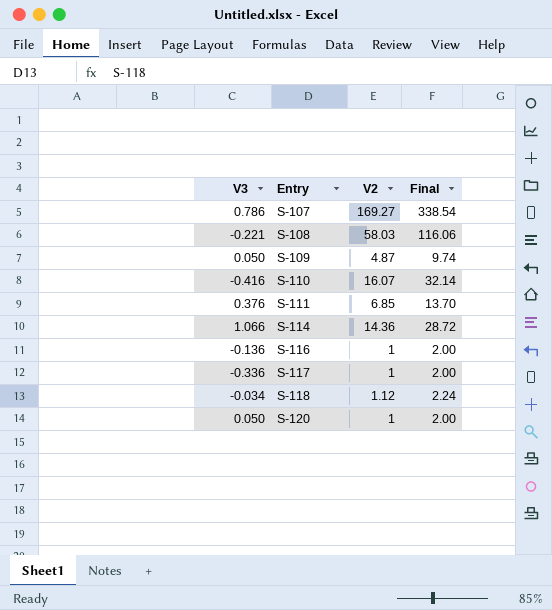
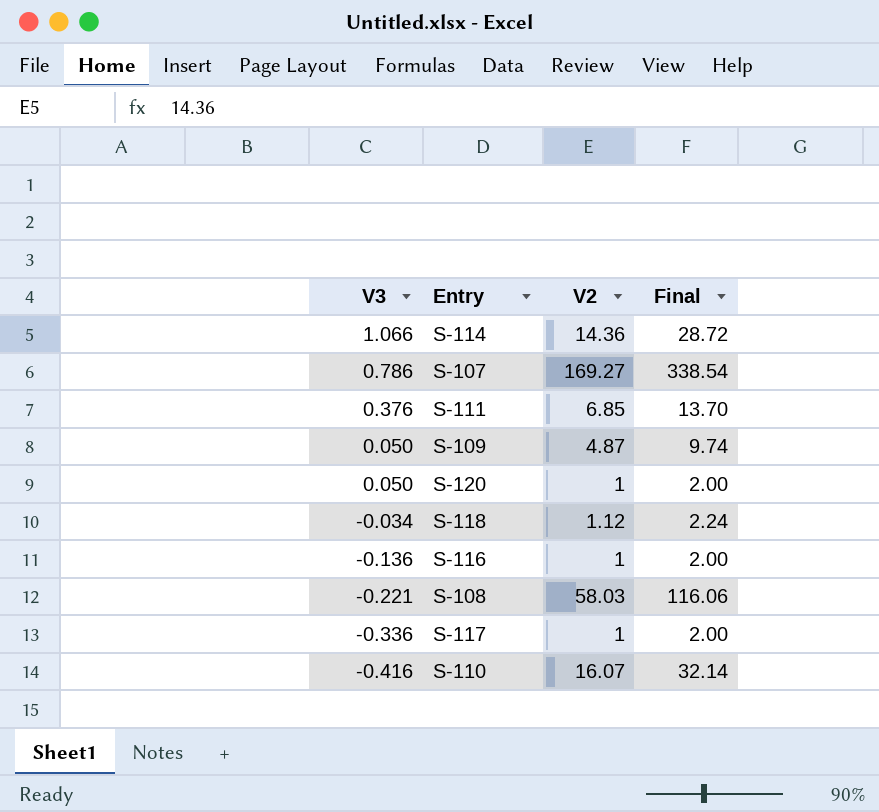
row order: Entry ascending -> V3 descending

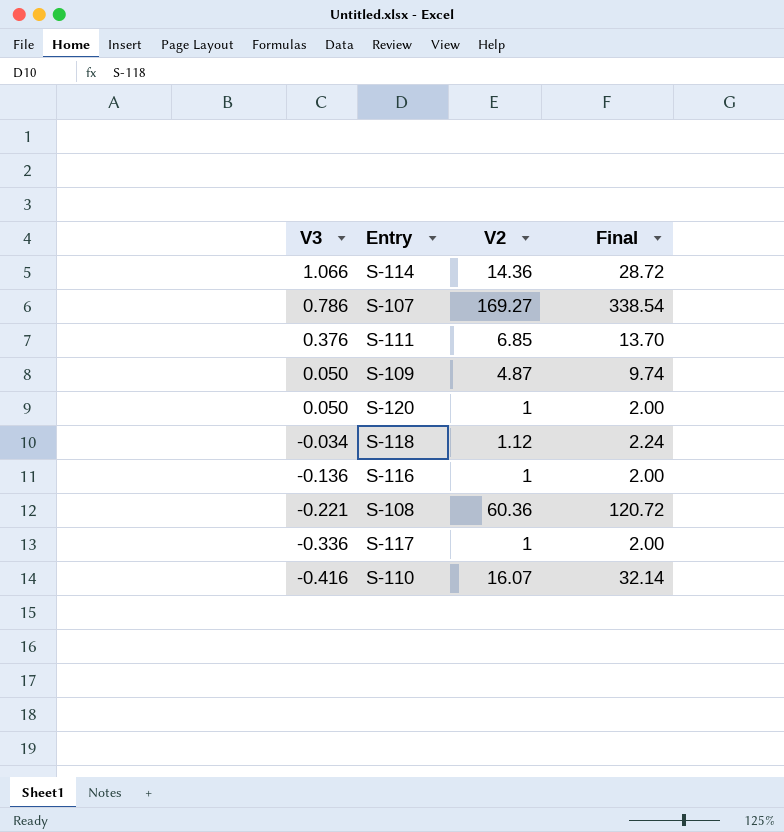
S-108 | V2: 58.03 -> 60.36
S-108 | Final: 116.06 -> 120.72

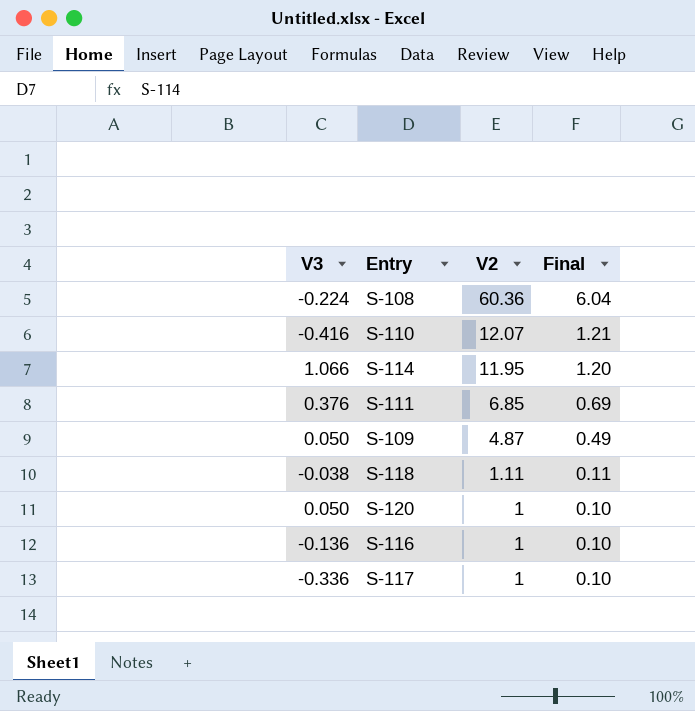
row order: V3 descending -> V2 descending
column Final | formula: [V2] * 2 -> [V2] * 0.1
row S-107: 0.786 | 169.27 | 338.54 -> none
S-108 | V3: -0.221 -> -0.224
S-110 | V2: 16.07 -> 12.07
S-114 | V2: 14.36 -> 11.95
S-118 | V3: -0.034 -> -0.038
S-118 | V2: 1.12 -> 1.11

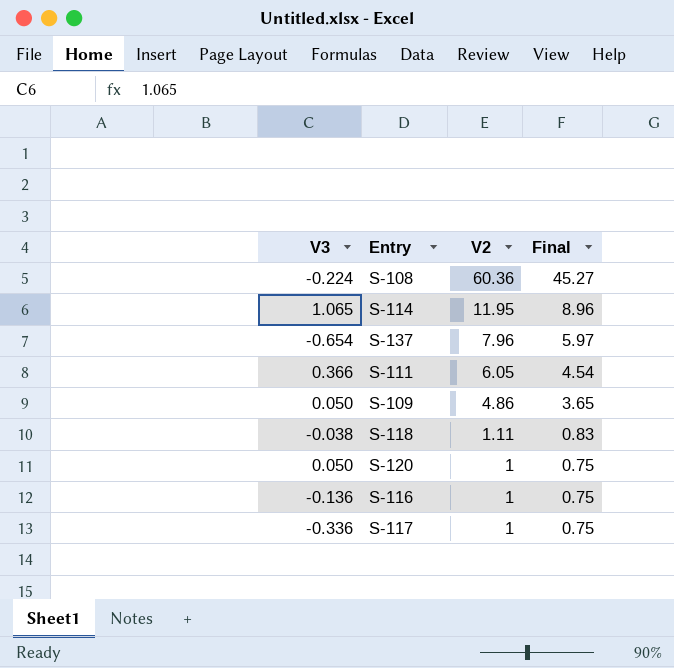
column Final | formula: [V2] * 0.1 -> [V2] * 0.75
row S-110: -0.416 | 12.07 | 1.21 -> none
S-114 | V3: 1.066 -> 1.065
row S-137: none -> -0.654 | 7.96 | 5.97
S-111 | V3: 0.376 -> 0.366
S-111 | V2: 6.85 -> 6.05
S-109 | V2: 4.87 -> 4.86

